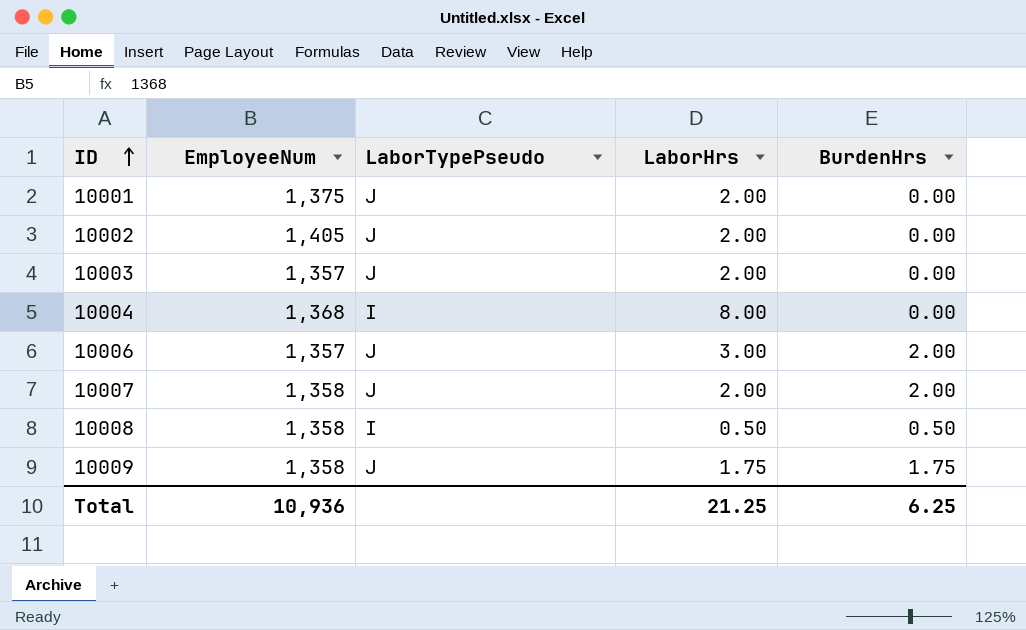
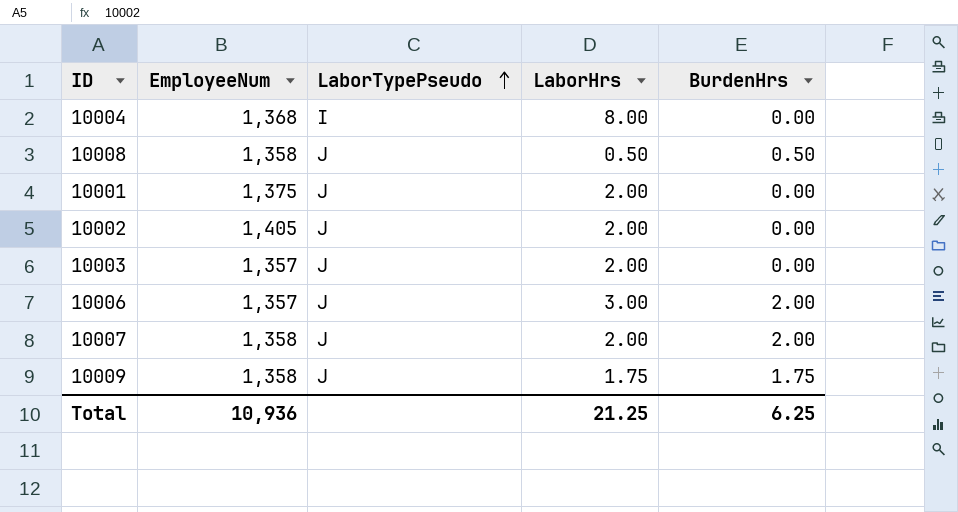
row order: ID ascending -> LaborTypePseudo ascending
10008 | LaborTypePseudo: I -> J

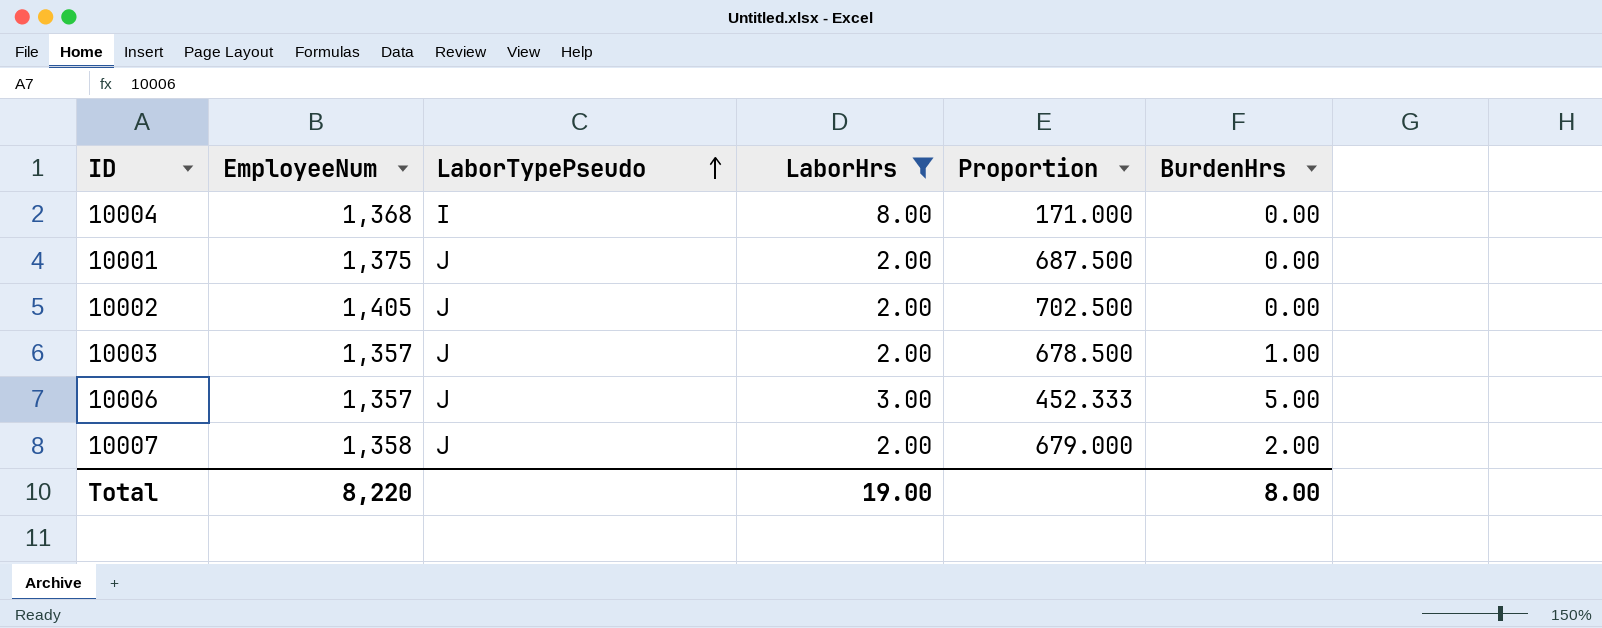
filter: none -> LaborHrs >= 2.00
column Proportion | formula: none -> [EmployeeNum] / [LaborHrs]
10003 | BurdenHrs: 0.00 -> 1.00
10006 | BurdenHrs: 2.00 -> 5.00
Total | EmployeeNum: 10,936 -> 8,220
Total | LaborHrs: 21.25 -> 19.00
Total | BurdenHrs: 6.25 -> 8.00

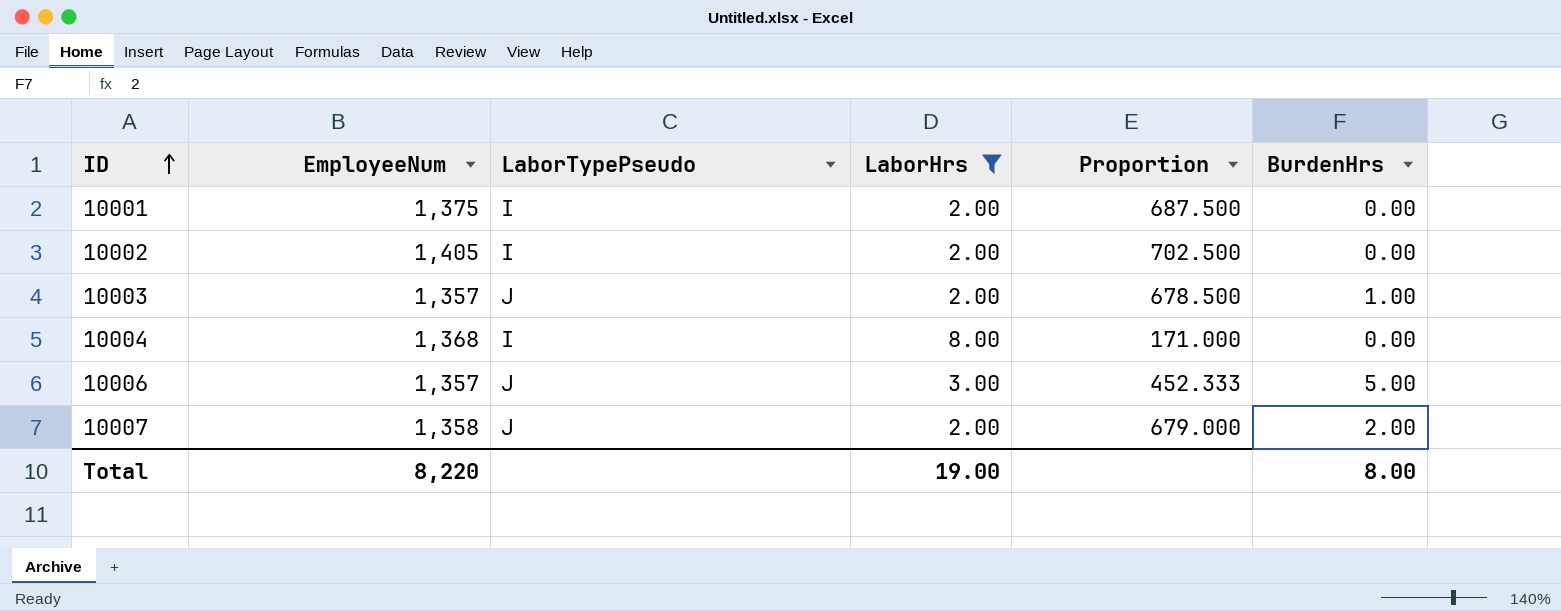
row order: LaborTypePseudo ascending -> ID ascending
10001 | LaborTypePseudo: J -> I
10002 | LaborTypePseudo: J -> I

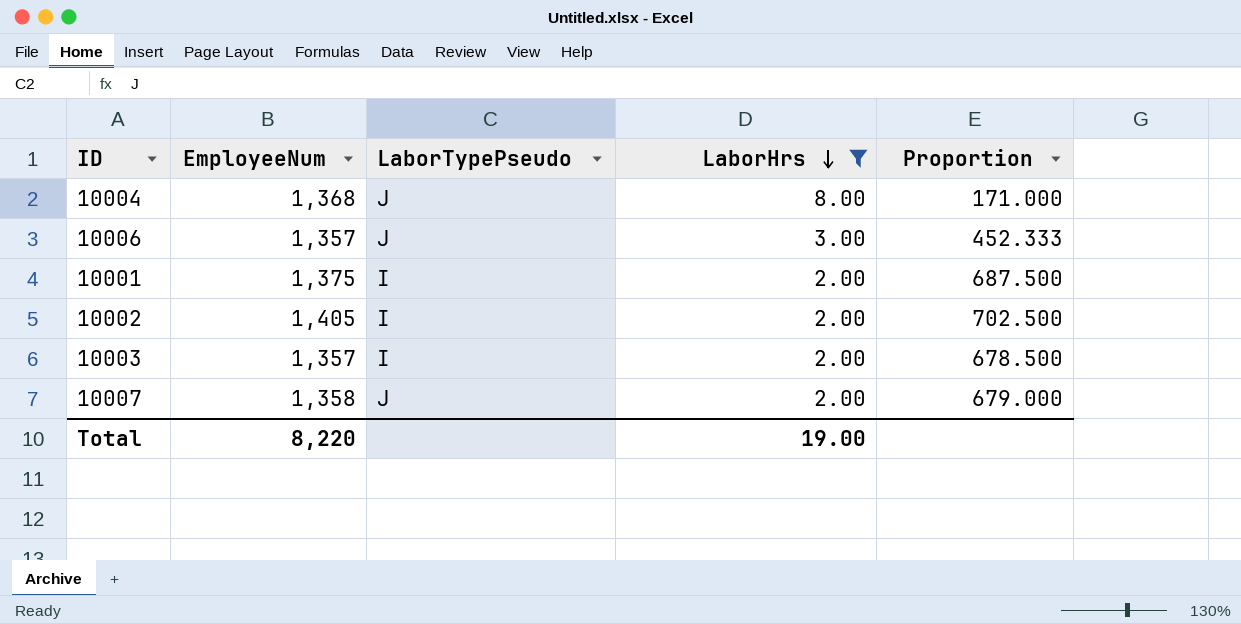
row order: ID ascending -> LaborHrs descending
column BurdenHrs | position: 6 -> none
10004 | LaborTypePseudo: I -> J
10003 | LaborTypePseudo: J -> I

